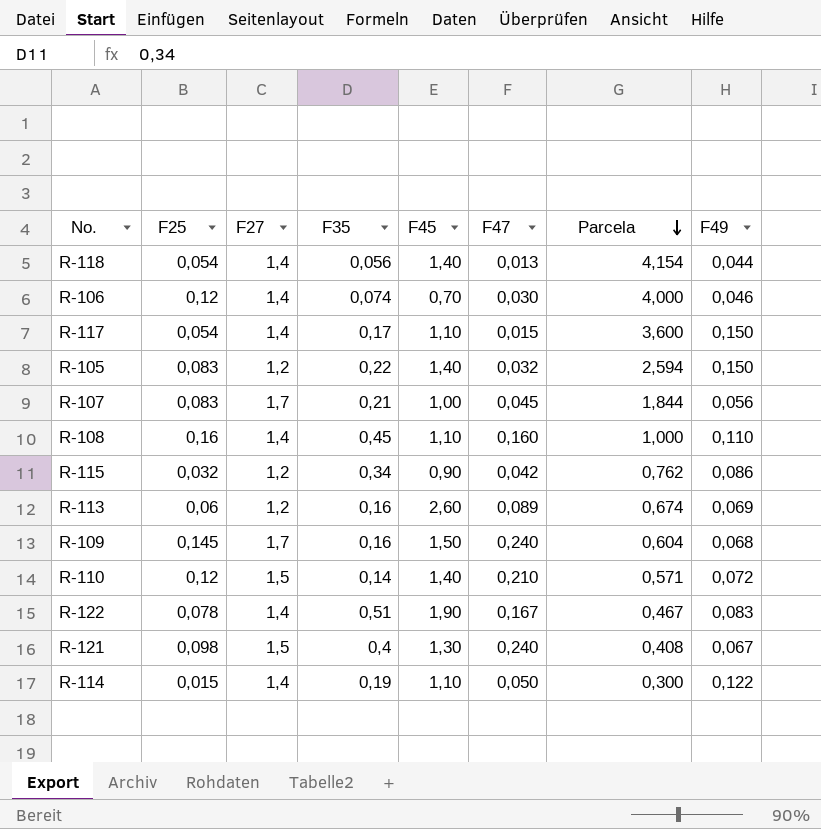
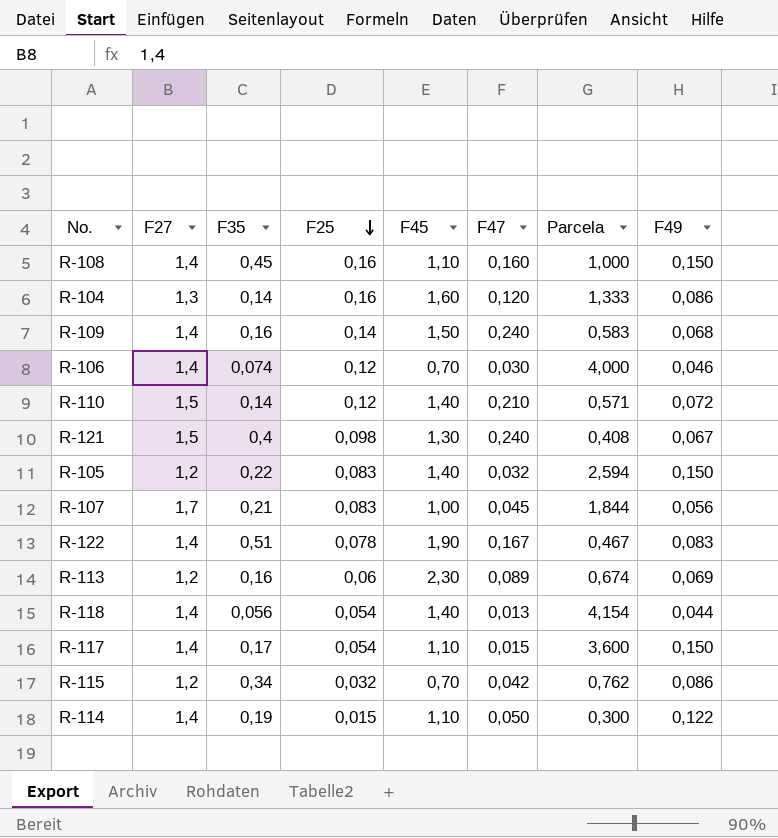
row order: Parcela descending -> F25 descending
column F25 | position: 2 -> 4
R-108 | F49: 0,110 -> 0,150
row R-104: none -> 1,3 | 0,14 | 0,16 | 1,60 | 0,120 | 1,333 | 0,086
R-109 | F27: 1,7 -> 1,4
R-109 | F25: 0,145 -> 0,14
R-109 | Parcela: 0,604 -> 0,583
R-113 | F45: 2,60 -> 2,30
R-115 | F45: 0,90 -> 0,70

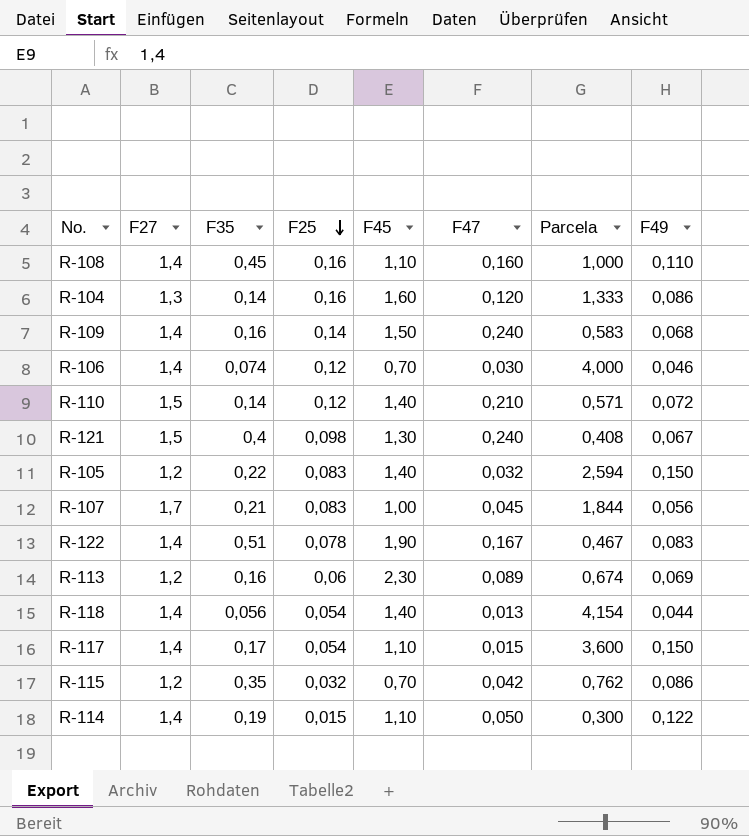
R-108 | F49: 0,150 -> 0,110
R-115 | F35: 0,34 -> 0,35

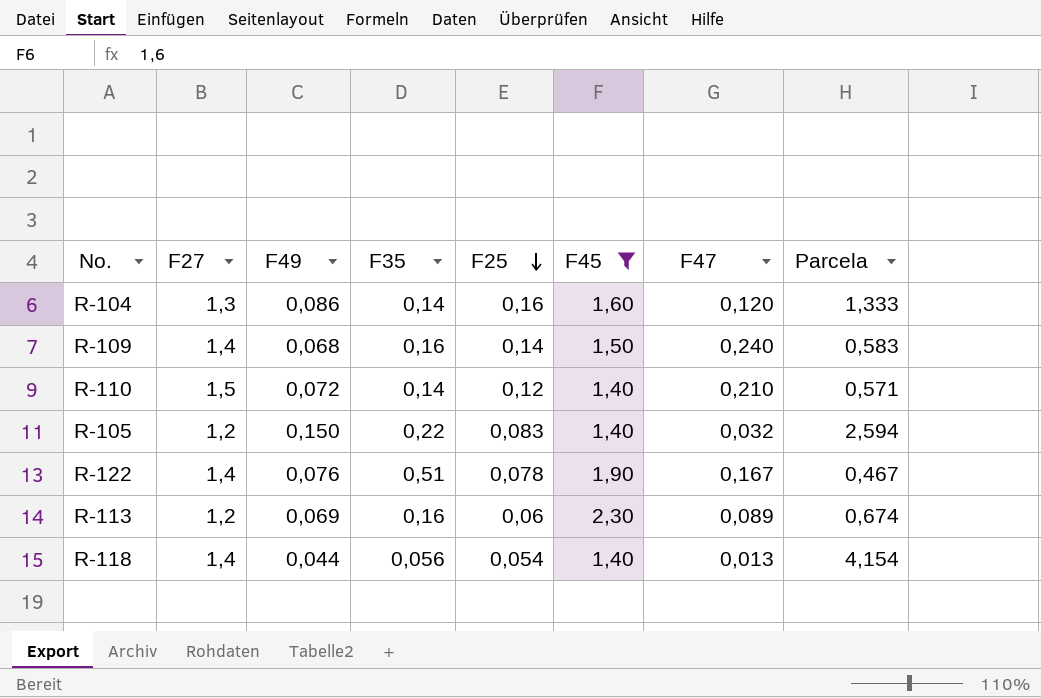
filter: none -> F45 >= 1,40
column F49 | position: 8 -> 3
R-122 | F49: 0,083 -> 0,076

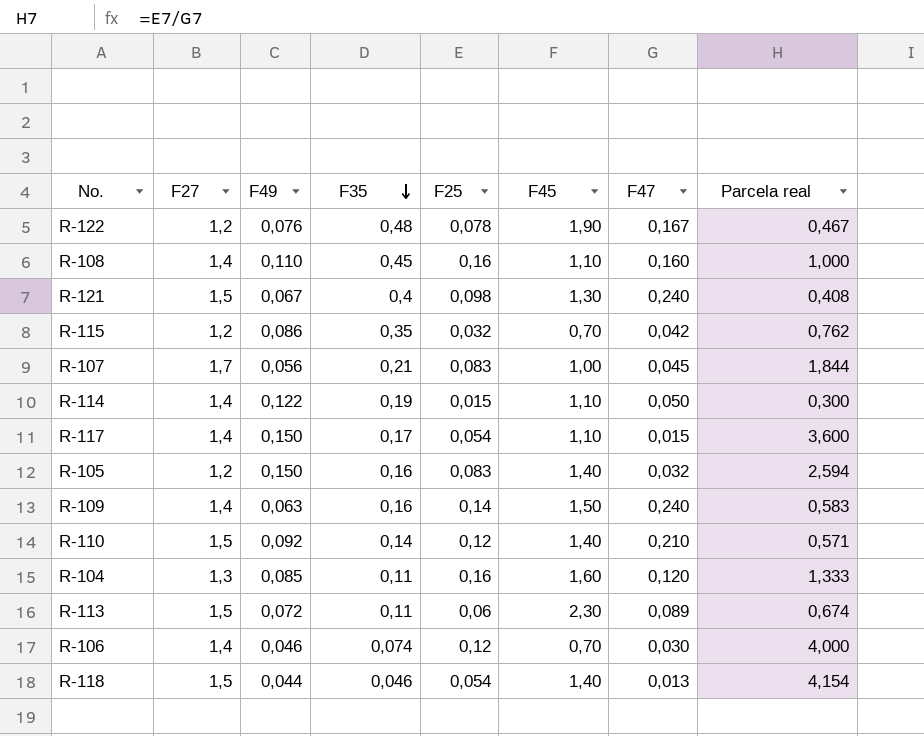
filter: F45 >= 1,40 -> none
row order: F25 descending -> F35 descending
column name: Parcela -> Parcela real
R-122 | F27: 1,4 -> 1,2
R-122 | F35: 0,51 -> 0,48
R-105 | F35: 0,22 -> 0,16
R-109 | F49: 0,068 -> 0,063
R-110 | F49: 0,072 -> 0,092
R-104 | F49: 0,086 -> 0,085
R-104 | F35: 0,14 -> 0,11
R-113 | F27: 1,2 -> 1,5
R-113 | F49: 0,069 -> 0,072
R-113 | F35: 0,16 -> 0,11
R-118 | F27: 1,4 -> 1,5
R-118 | F35: 0,056 -> 0,046

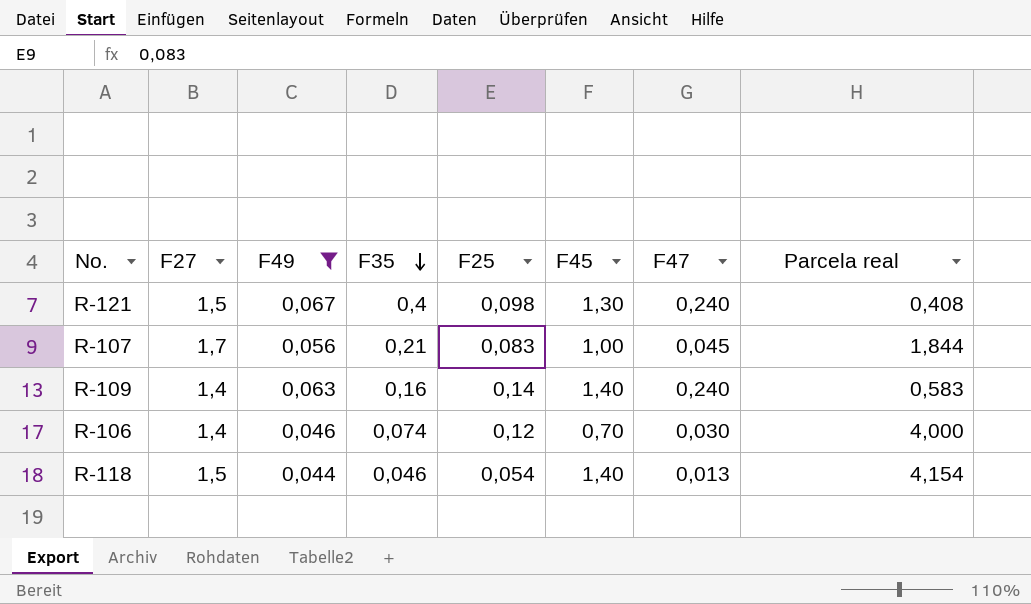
filter: none -> F49 <= 0,067
R-109 | F45: 1,50 -> 1,40

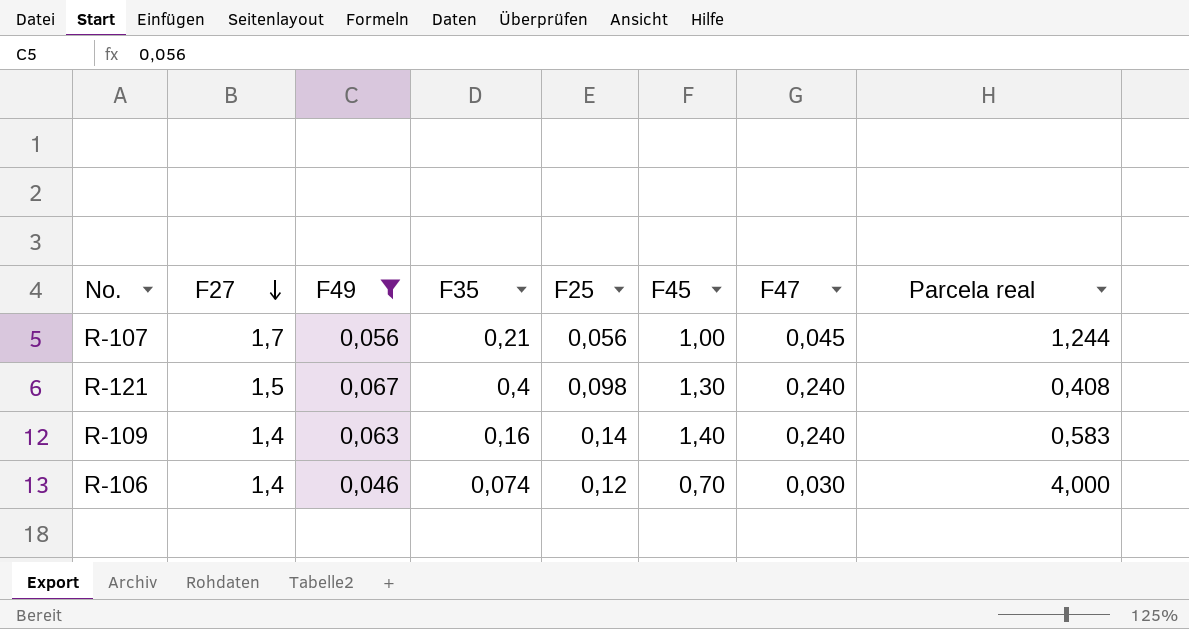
row order: F35 descending -> F27 descending
row R-118: 1,5 | 0,044 | 0,046 | 0,054 | 1,40 | 0,013 | 4,154 -> none
R-107 | F25: 0,083 -> 0,056
R-107 | Parcela real: 1,844 -> 1,244

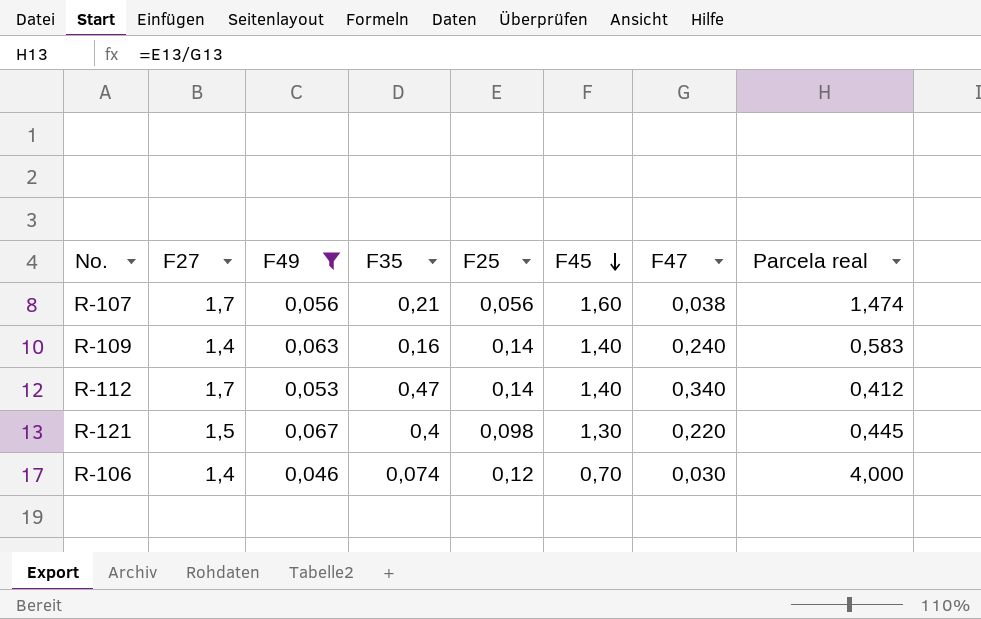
row order: F27 descending -> F45 descending
R-107 | F45: 1,00 -> 1,60
R-107 | F47: 0,045 -> 0,038
R-107 | Parcela real: 1,244 -> 1,474
row R-112: none -> 1,7 | 0,053 | 0,47 | 0,14 | 1,40 | 0,340 | 0,412
R-121 | F47: 0,240 -> 0,220
R-121 | Parcela real: 0,408 -> 0,445

